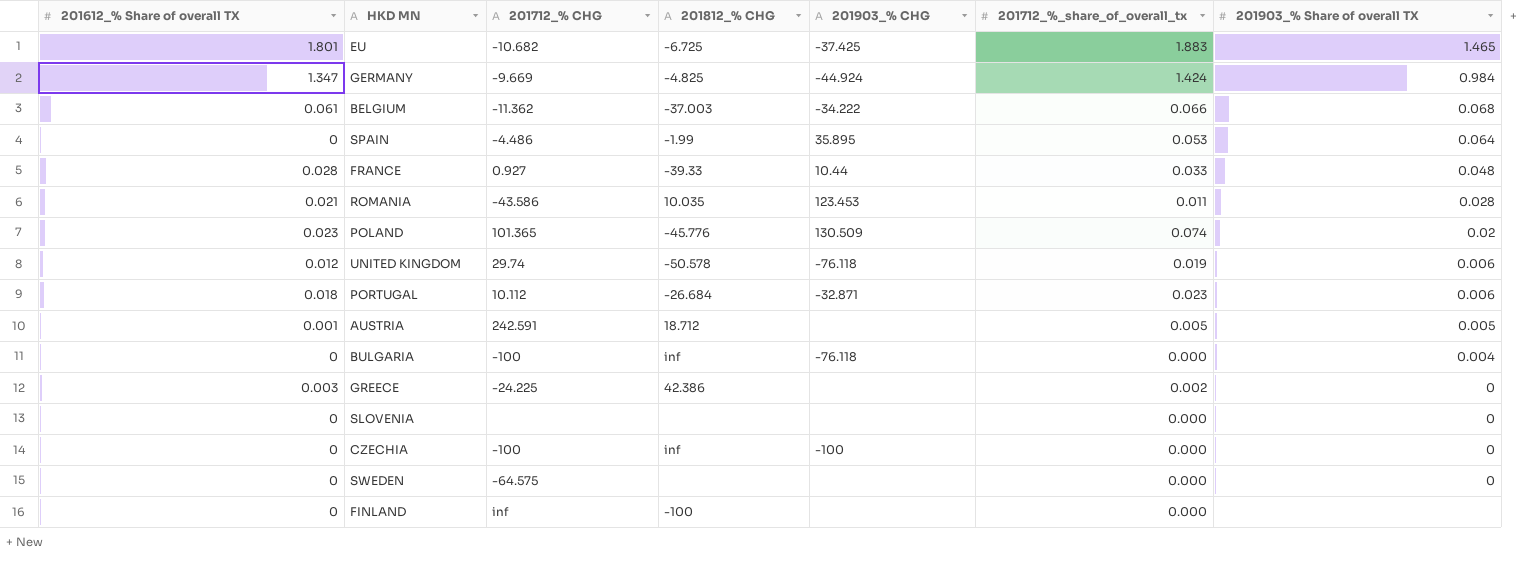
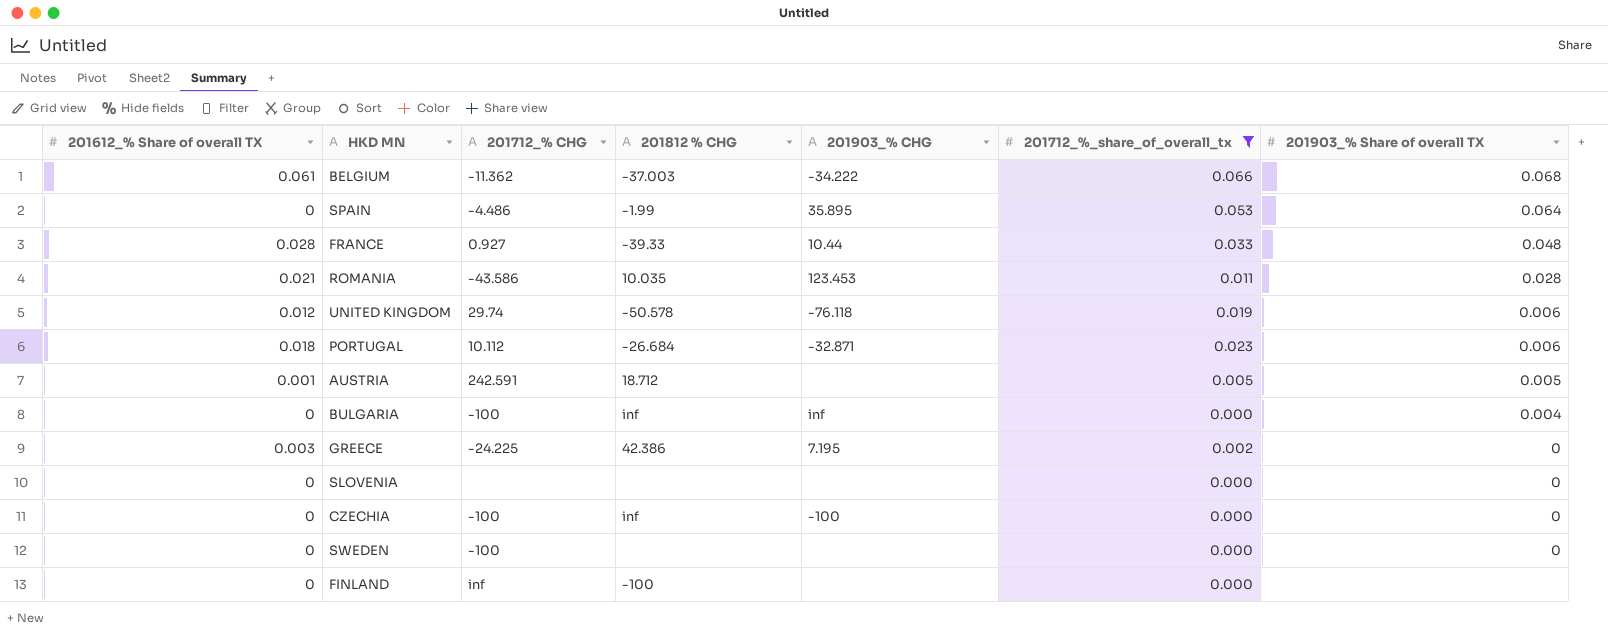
filter: none -> 201712_%_share_of_overall_tx <= 0.066
column name: 201812_% CHG -> 201812 % CHG
BULGARIA | 201903_% CHG: -76.118 -> inf
GREECE | 201903_% CHG: none -> 7.195
SWEDEN | 201712_% CHG: -64.575 -> -100

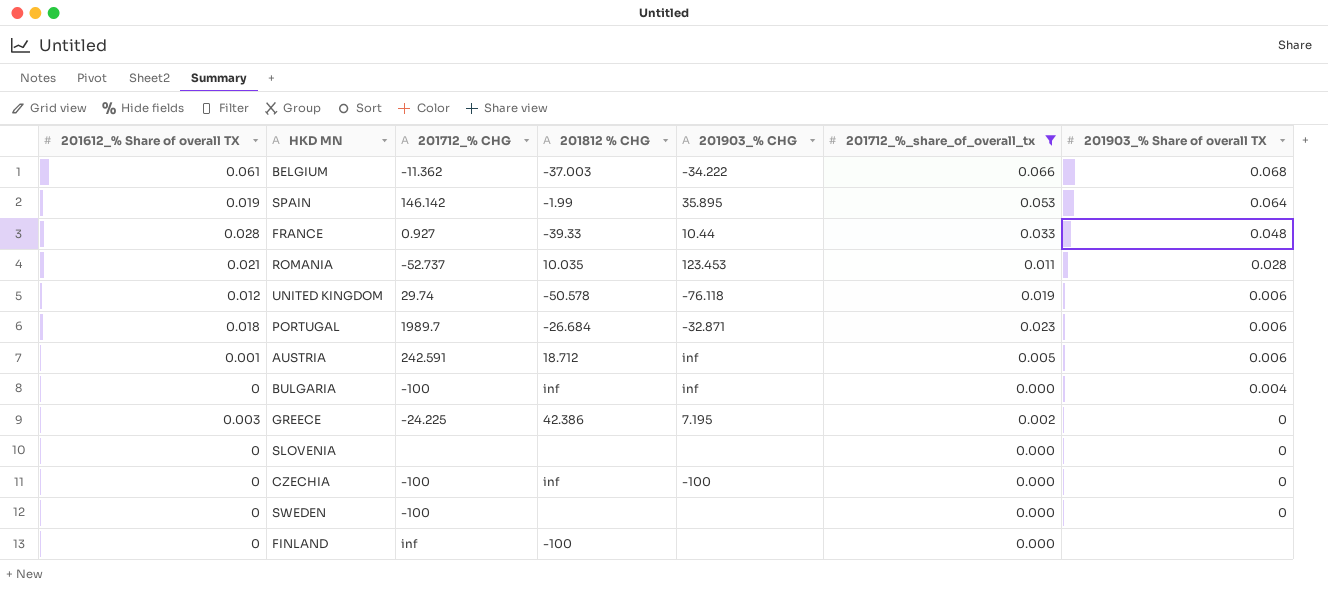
SPAIN | 201612_% Share of overall TX: 0 -> 0.019
SPAIN | 201712_% CHG: -4.486 -> 146.142
ROMANIA | 201712_% CHG: -43.586 -> -52.737
PORTUGAL | 201712_% CHG: 10.112 -> 1989.7
AUSTRIA | 201903_% CHG: none -> inf
AUSTRIA | 201903_% Share of overall TX: 0.005 -> 0.006

